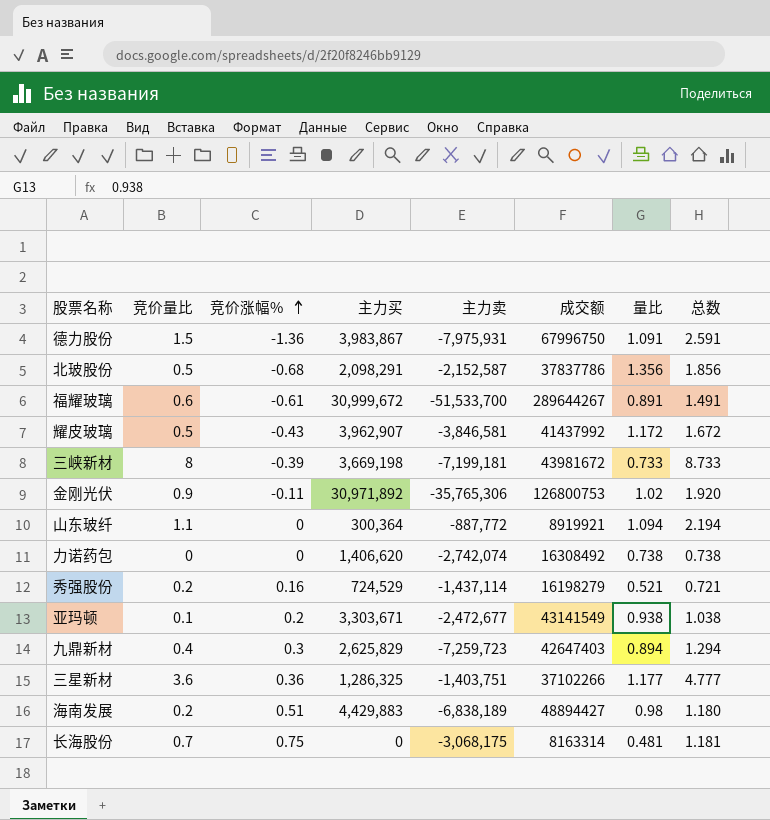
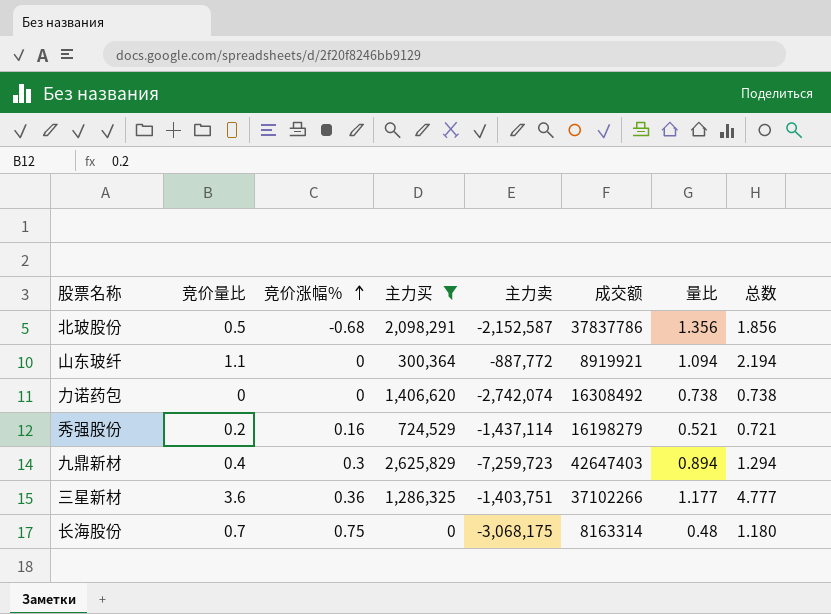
filter: none -> 主力买 <= 2,625,829
长海股份 | 量比: 0.481 -> 0.48
长海股份 | 总数: 1.181 -> 1.180

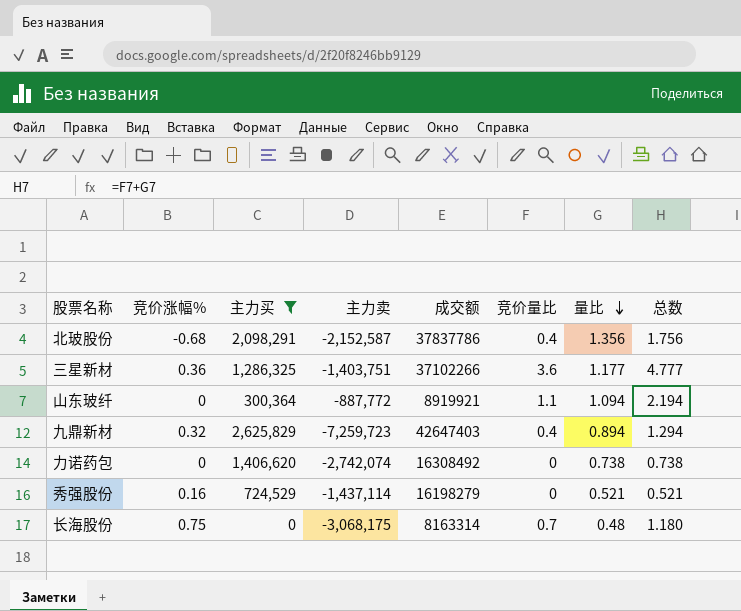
row order: 竞价涨幅% ascending -> 量比 descending
column 竞价量比 | position: 2 -> 6
北玻股份 | 竞价量比: 0.5 -> 0.4
北玻股份 | 总数: 1.856 -> 1.756
九鼎新材 | 竞价涨幅%: 0.3 -> 0.32
秀强股份 | 竞价量比: 0.2 -> 0
秀强股份 | 总数: 0.721 -> 0.521

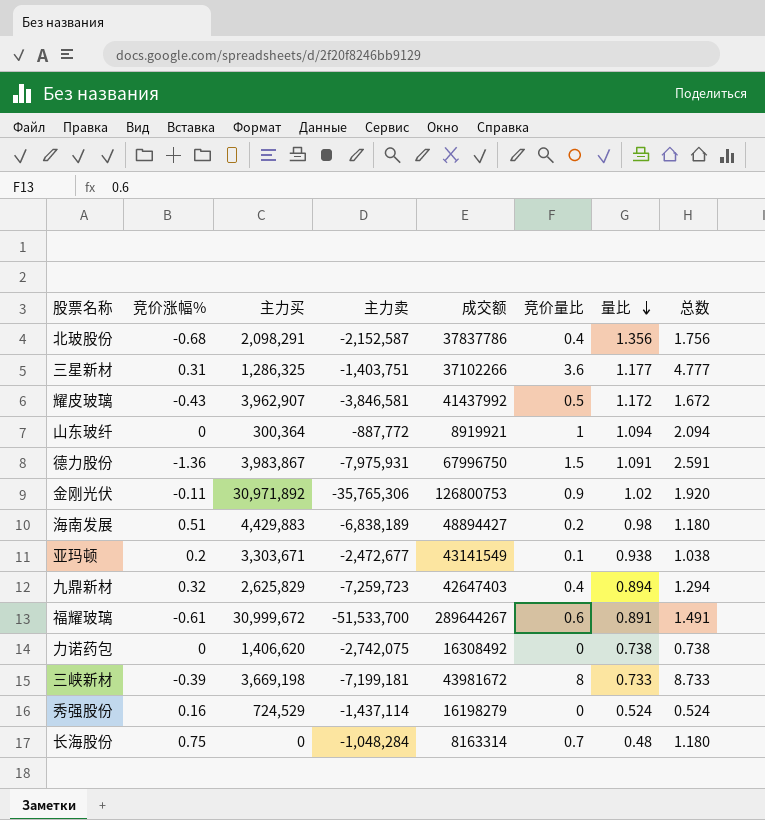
filter: 主力买 <= 2,625,829 -> none
三星新材 | 竞价涨幅%: 0.36 -> 0.31
山东玻纤 | 竞价量比: 1.1 -> 1
山东玻纤 | 总数: 2.194 -> 2.094
力诺药包 | 主力卖: -2,742,074 -> -2,742,075
秀强股份 | 量比: 0.521 -> 0.524
秀强股份 | 总数: 0.521 -> 0.524
长海股份 | 主力卖: -3,068,175 -> -1,048,284

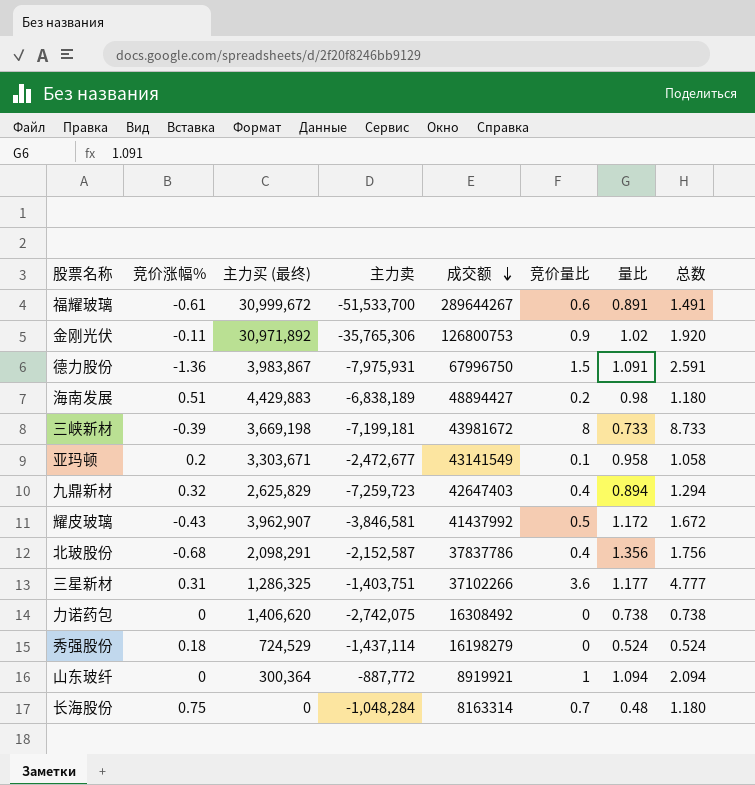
row order: 量比 descending -> 成交额 descending
column name: 主力买 -> 主力买 (最终)
亚玛顿 | 量比: 0.938 -> 0.958
亚玛顿 | 总数: 1.038 -> 1.058
秀强股份 | 竞价涨幅%: 0.16 -> 0.18

